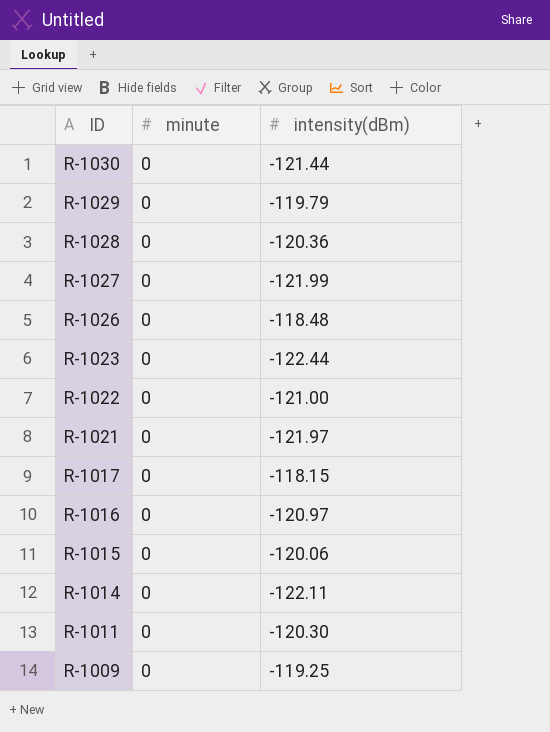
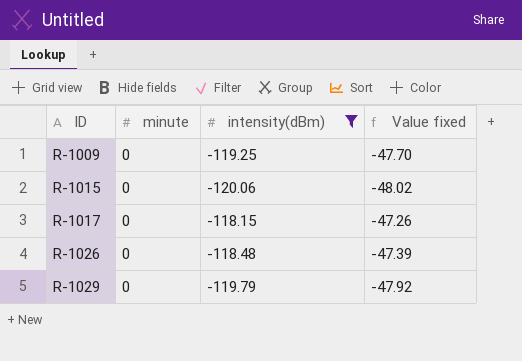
filter: none -> intensity(dBm) >= -120.06
row order: ID descending -> ID ascending
column Value fixed | formula: none -> [intensity(dBm)] * 0.4

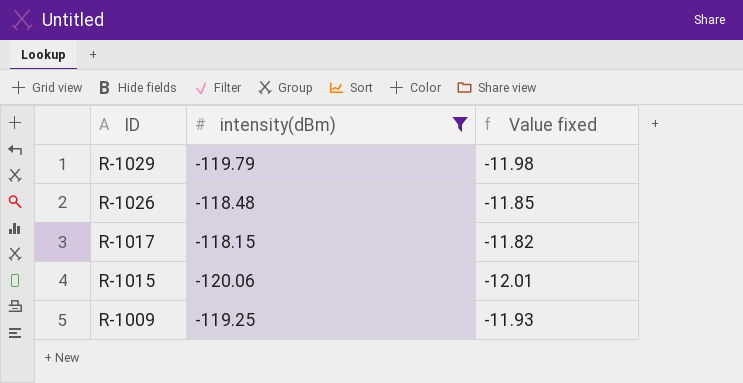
row order: ID ascending -> ID descending
column minute | position: 2 -> none
column Value fixed | formula: [intensity(dBm)] * 0.4 -> [intensity(dBm)] * 0.1

